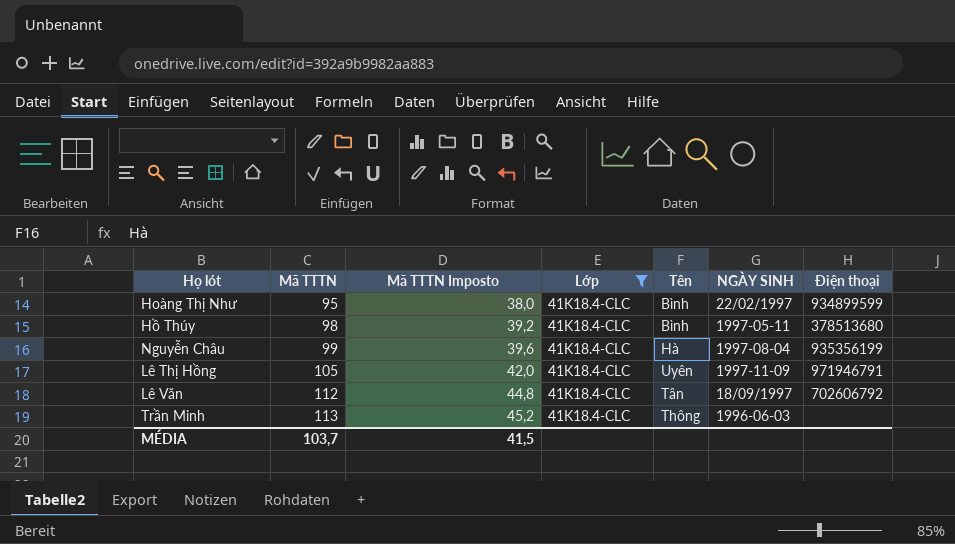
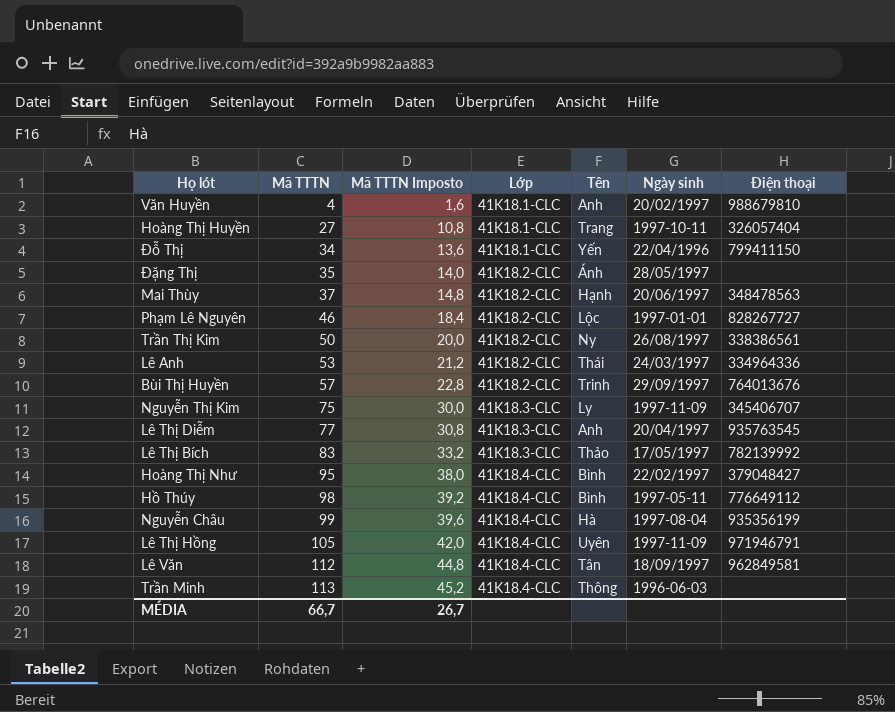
filter: Lớp = 41K18.4-CLC -> none
column name: NGÀY SINH -> Ngày sinh
Hoàng Thị Như | Điện thoại: 934899599 -> 379048427
Hồ Thúy | Điện thoại: 378513680 -> 776649112
Lê Văn | Điện thoại: 702606792 -> 962849581
MÉDIA | Mã TTTN: 103,7 -> 66,7
MÉDIA | Mã TTTN Imposto: 41,5 -> 26,7

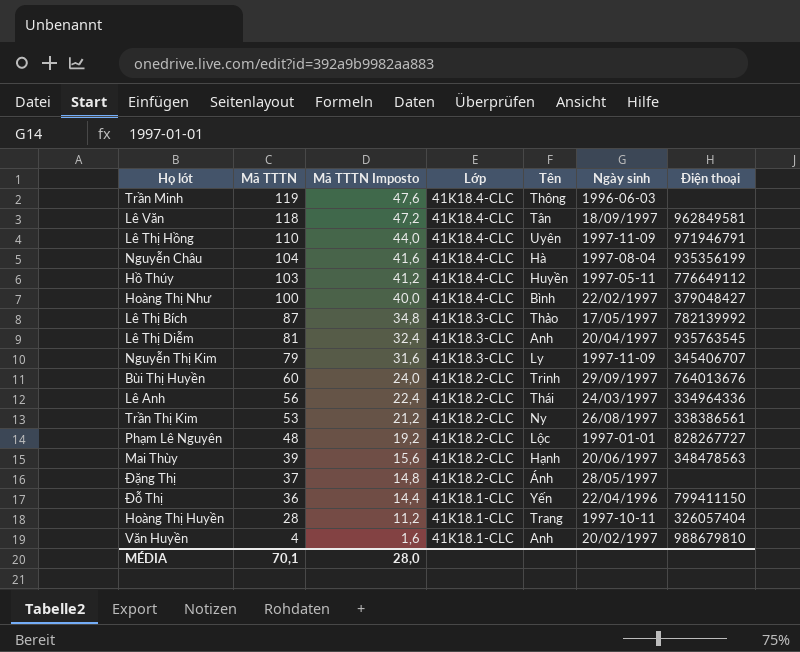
row order: Mã TTTN ascending -> Mã TTTN descending
Trần Minh | Mã TTTN: 113 -> 119
Trần Minh | Mã TTTN Imposto: 45,2 -> 47,6
Lê Văn | Mã TTTN: 112 -> 118
Lê Văn | Mã TTTN Imposto: 44,8 -> 47,2
Lê Thị Hồng | Mã TTTN: 105 -> 110
Lê Thị Hồng | Mã TTTN Imposto: 42,0 -> 44,0
Nguyễn Châu | Mã TTTN: 99 -> 104
Nguyễn Châu | Mã TTTN Imposto: 39,6 -> 41,6
Hồ Thúy | Mã TTTN: 98 -> 103
Hồ Thúy | Mã TTTN Imposto: 39,2 -> 41,2
Hồ Thúy | Tên: Bình -> Huyền
Hoàng Thị Như | Mã TTTN: 95 -> 100
Hoàng Thị Như | Mã TTTN Imposto: 38,0 -> 40,0
Lê Thị Bích | Mã TTTN: 83 -> 87
Lê Thị Bích | Mã TTTN Imposto: 33,2 -> 34,8
Lê Thị Diễm | Mã TTTN: 77 -> 81
Lê Thị Diễm | Mã TTTN Imposto: 30,8 -> 32,4
Nguyễn Thị Kim | Mã TTTN: 75 -> 79
Nguyễn Thị Kim | Mã TTTN Imposto: 30,0 -> 31,6
Bùi Thị Huyền | Mã TTTN: 57 -> 60
Bùi Thị Huyền | Mã TTTN Imposto: 22,8 -> 24,0
Lê Anh | Mã TTTN: 53 -> 56
Lê Anh | Mã TTTN Imposto: 21,2 -> 22,4
Trần Thị Kim | Mã TTTN: 50 -> 53
Trần Thị Kim | Mã TTTN Imposto: 20,0 -> 21,2
Phạm Lê Nguyên | Mã TTTN: 46 -> 48
Phạm Lê Nguyên | Mã TTTN Imposto: 18,4 -> 19,2
Mai Thùy | Mã TTTN: 37 -> 39
Mai Thùy | Mã TTTN Imposto: 14,8 -> 15,6
Đặng Thị | Mã TTTN: 35 -> 37
Đặng Thị | Mã TTTN Imposto: 14,0 -> 14,8
Đỗ Thị | Mã TTTN: 34 -> 36
Đỗ Thị | Mã TTTN Imposto: 13,6 -> 14,4
Hoàng Thị Huyền | Mã TTTN: 27 -> 28
Hoàng Thị Huyền | Mã TTTN Imposto: 10,8 -> 11,2
MÉDIA | Mã TTTN: 66,7 -> 70,1
MÉDIA | Mã TTTN Imposto: 26,7 -> 28,0

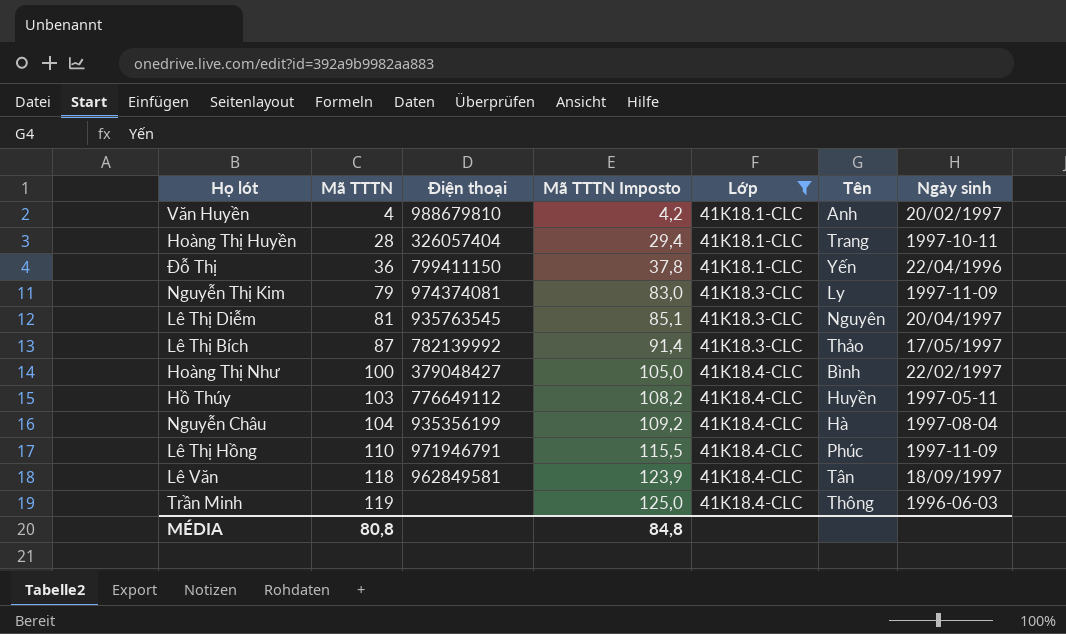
filter: none -> Lớp != 41K18.2-CLC
row order: Mã TTTN descending -> Mã TTTN ascending
column Điện thoại | position: 7 -> 3
column Mã TTTN Imposto | formula: [Mã TTTN] * 0,4 -> [Mã TTTN] * 1,05
Nguyễn Thị Kim | Điện thoại: 345406707 -> 974374081
Lê Thị Diễm | Tên: Anh -> Nguyên
Lê Thị Hồng | Tên: Uyên -> Phúc
MÉDIA | Mã TTTN: 70,1 -> 80,8
MÉDIA | Mã TTTN Imposto: 28,0 -> 84,8

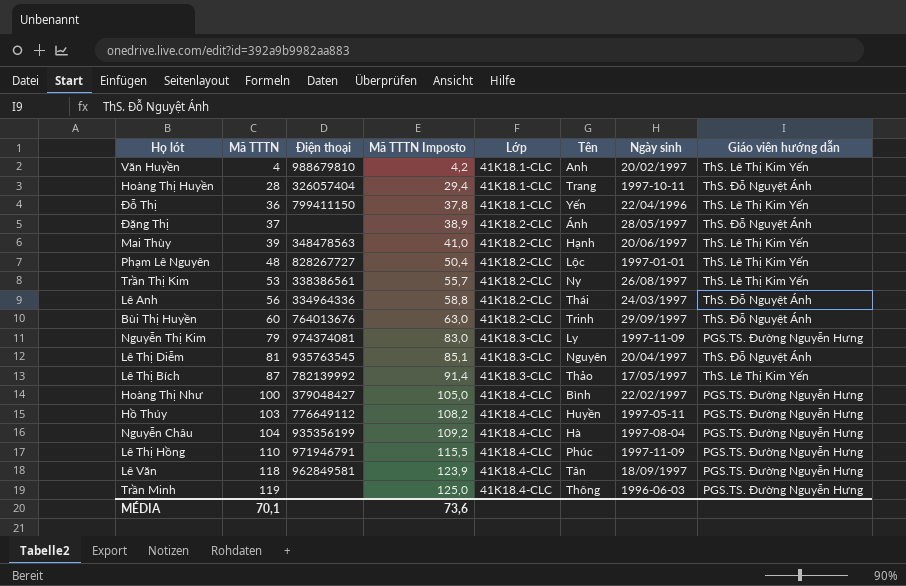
filter: Lớp != 41K18.2-CLC -> none
column Giáo viên hướng dẫn | position: none -> 8
MÉDIA | Mã TTTN: 80,8 -> 70,1
MÉDIA | Mã TTTN Imposto: 84,8 -> 73,6

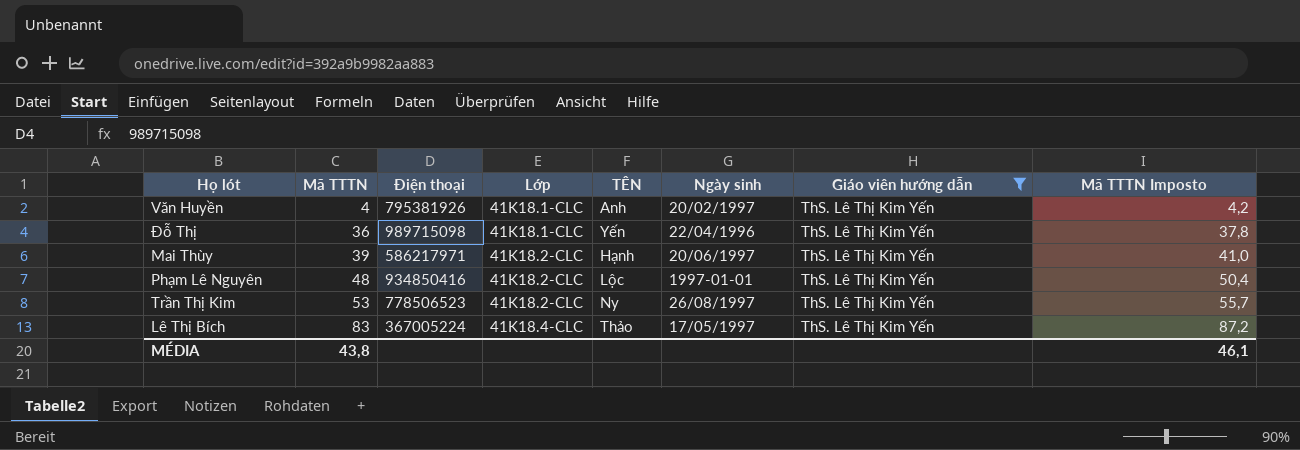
filter: none -> Giáo viên hướng dẫn = ThS. Lê Thị Kim Yến
column name: Tên -> TÊN
column Mã TTTN Imposto | position: 4 -> 8
Văn Huyền | Điện thoại: 988679810 -> 795381926
Đỗ Thị | Điện thoại: 799411150 -> 989715098
Mai Thùy | Điện thoại: 348478563 -> 586217971
Phạm Lê Nguyên | Điện thoại: 828267727 -> 934850416
Trần Thị Kim | Điện thoại: 338386561 -> 778506523
Lê Thị Bích | Mã TTTN: 87 -> 83
Lê Thị Bích | Điện thoại: 782139992 -> 367005224
Lê Thị Bích | Lớp: 41K18.3-CLC -> 41K18.4-CLC
Lê Thị Bích | Mã TTTN Imposto: 91,4 -> 87,2
MÉDIA | Mã TTTN: 70,1 -> 43,8
MÉDIA | Mã TTTN Imposto: 73,6 -> 46,1

